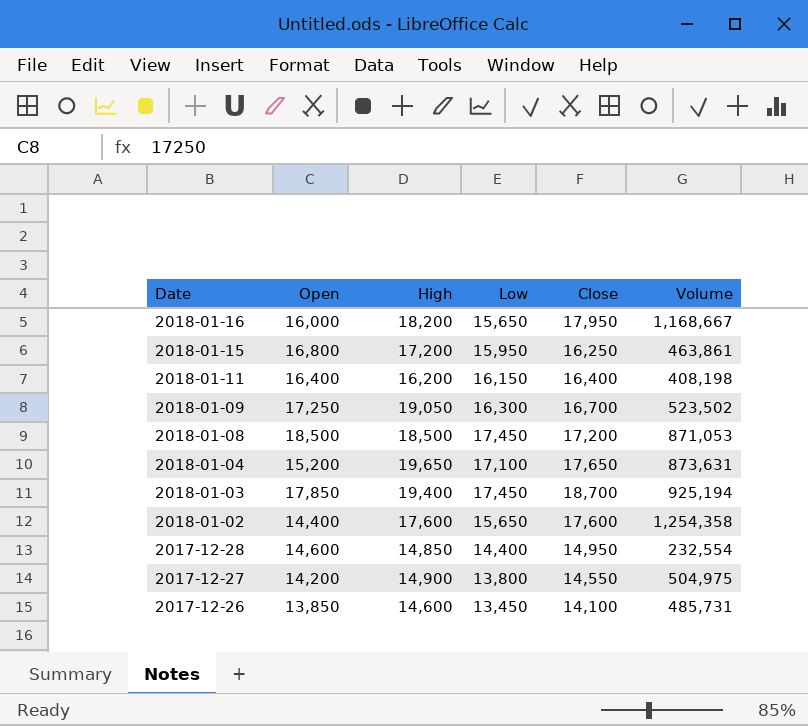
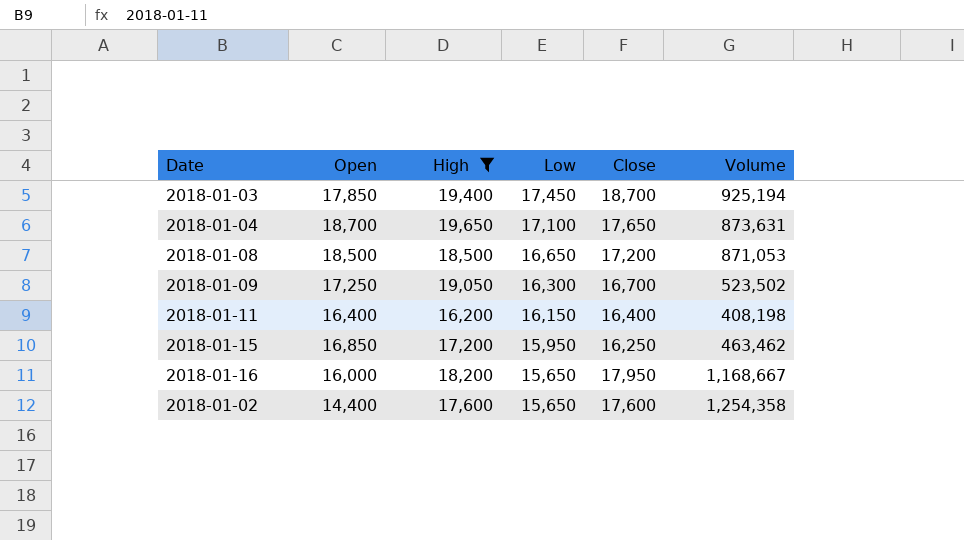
filter: none -> High >= 16,200
row order: Date descending -> Low descending
2018-01-04 | Open: 15,200 -> 18,700
2018-01-08 | Low: 17,450 -> 16,650
2018-01-15 | Open: 16,800 -> 16,850
2018-01-15 | Volume: 463,861 -> 463,462

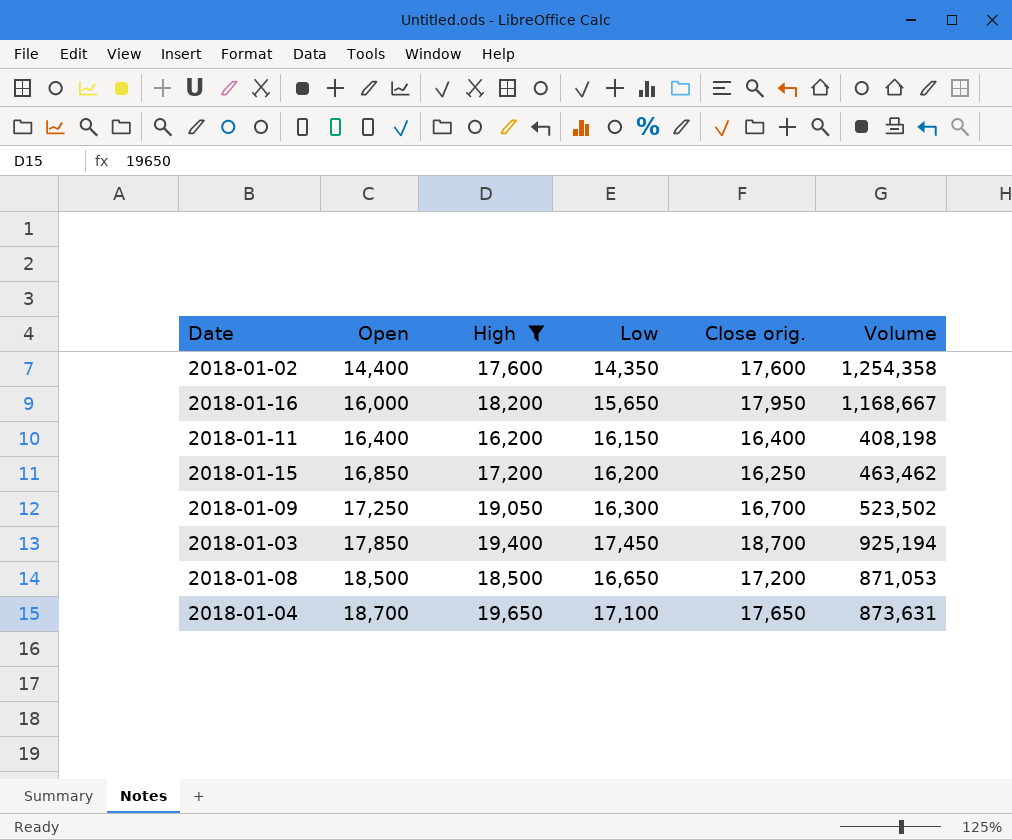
row order: Low descending -> Open ascending
column name: Close -> Close orig.
2018-01-02 | Low: 15,650 -> 14,350
2018-01-15 | Low: 15,950 -> 16,200

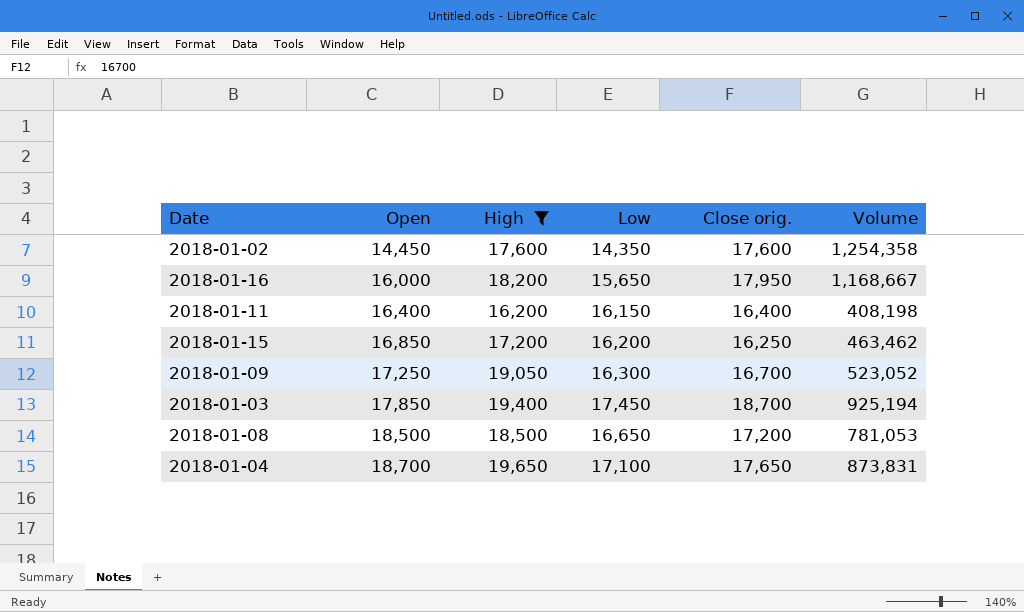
2018-01-02 | Open: 14,400 -> 14,450
2018-01-09 | Volume: 523,502 -> 523,052
2018-01-08 | Volume: 871,053 -> 781,053
2018-01-04 | Volume: 873,631 -> 873,831

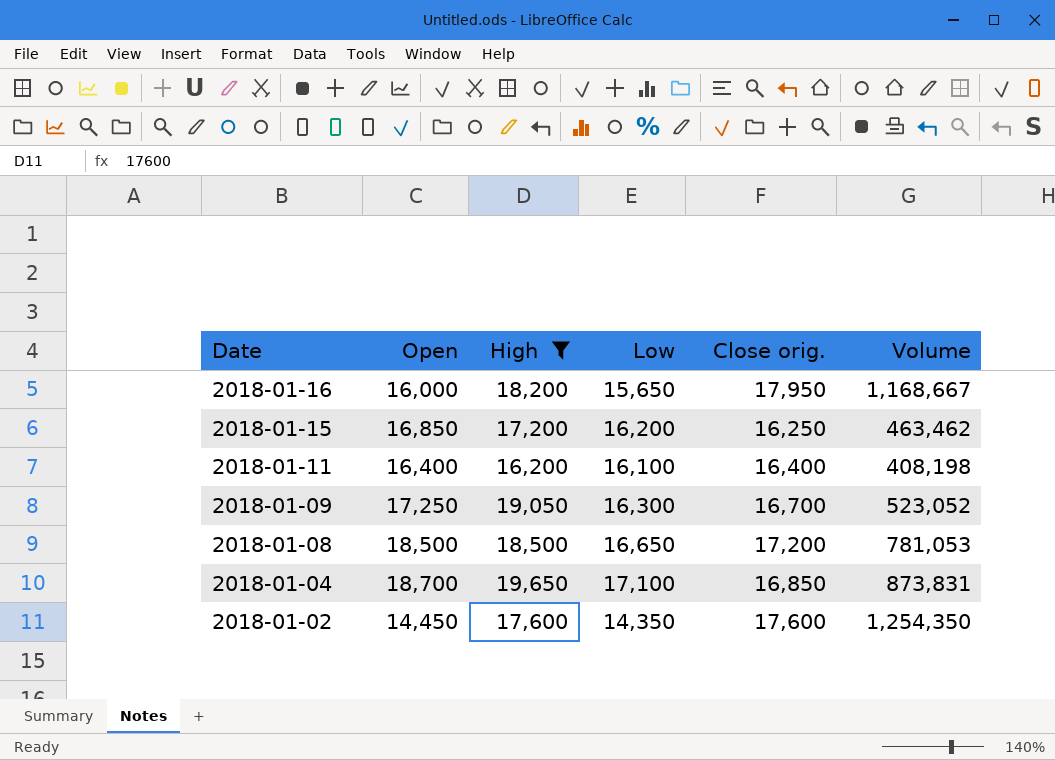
row order: Open ascending -> Date descending
row 2018-01-03: 17,850 | 19,400 | 17,450 | 18,700 | 925,194 -> none
2018-01-11 | Low: 16,150 -> 16,100
2018-01-04 | Close orig.: 17,650 -> 16,850
2018-01-02 | Volume: 1,254,358 -> 1,254,350

